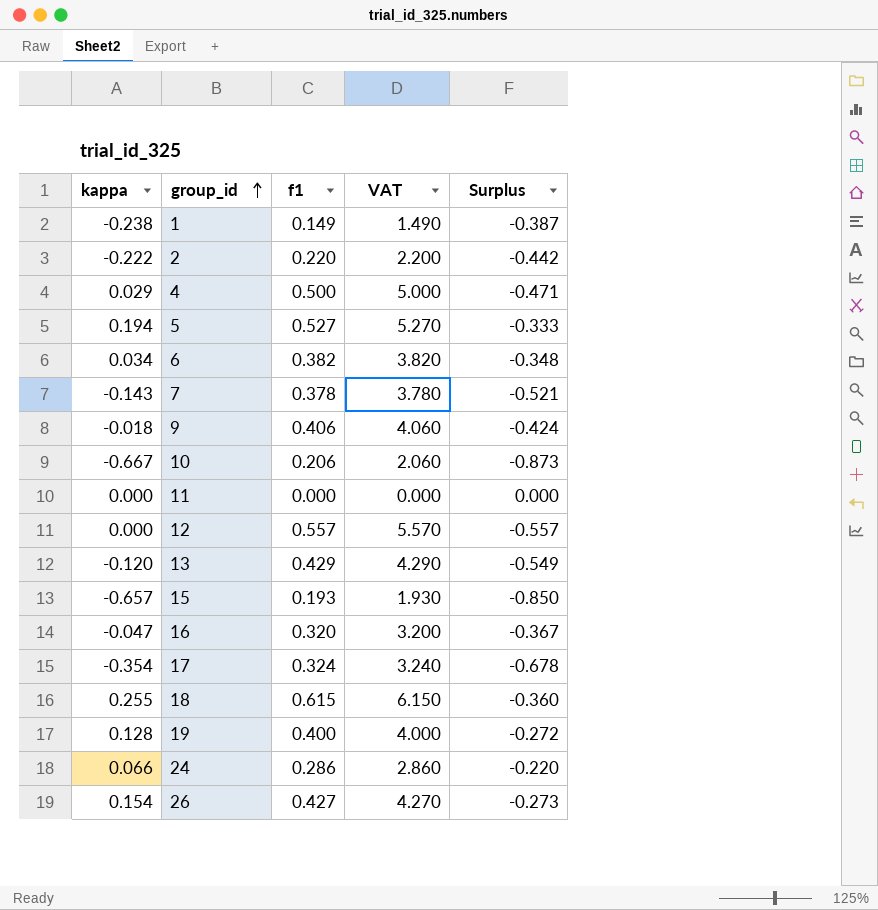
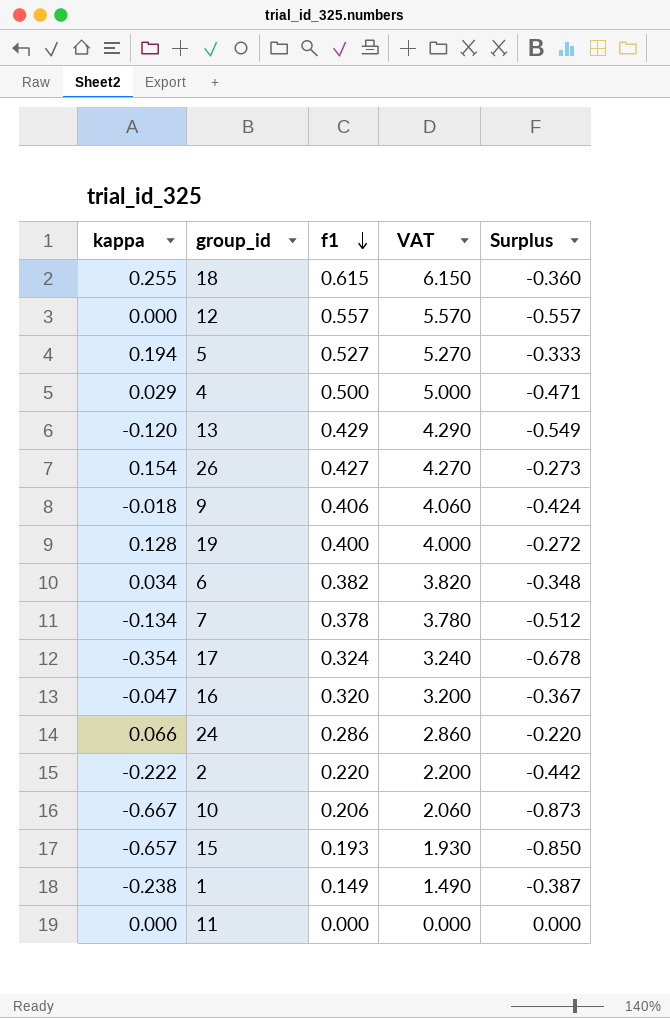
row order: group_id ascending -> f1 descending
7 | kappa: -0.143 -> -0.134
7 | Surplus: -0.521 -> -0.512

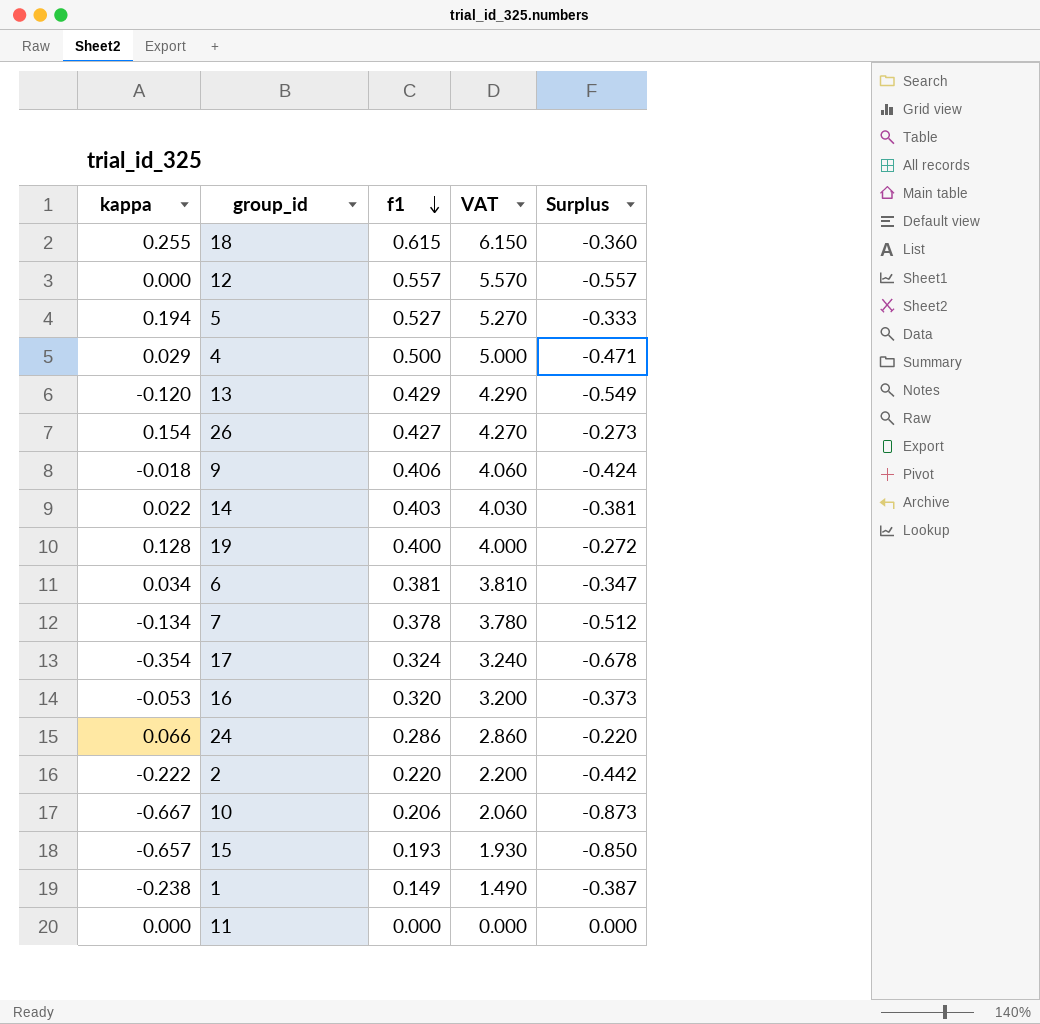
row 14: none -> 0.022 | 0.403 | 4.030 | -0.381
6 | f1: 0.382 -> 0.381
6 | VAT: 3.820 -> 3.810
6 | Surplus: -0.348 -> -0.347
16 | kappa: -0.047 -> -0.053
16 | Surplus: -0.367 -> -0.373

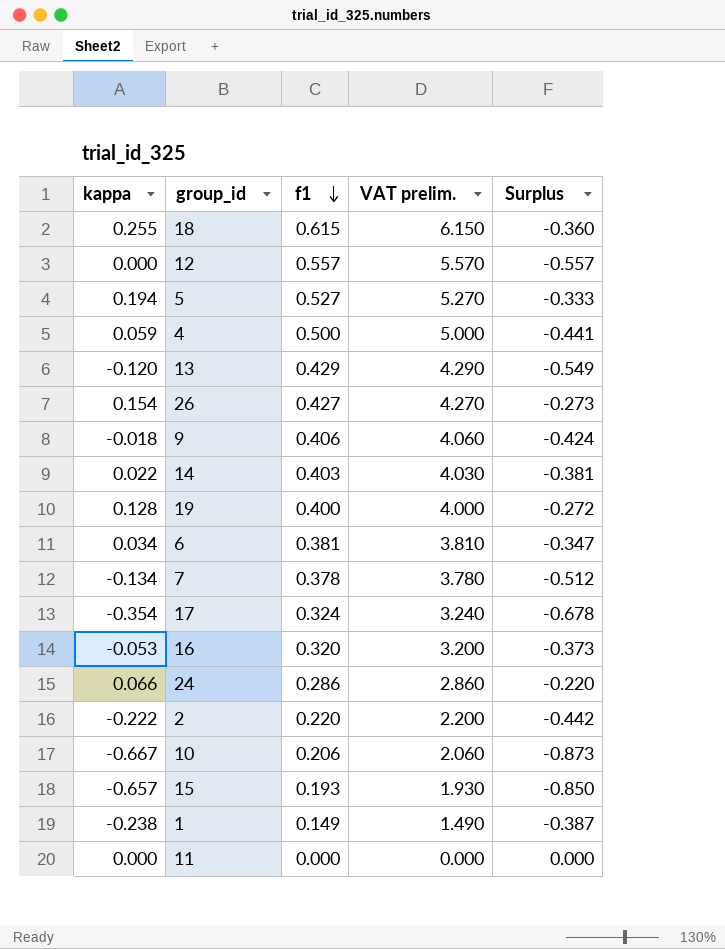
column name: VAT -> VAT prelim.
4 | kappa: 0.029 -> 0.059
4 | Surplus: -0.471 -> -0.441

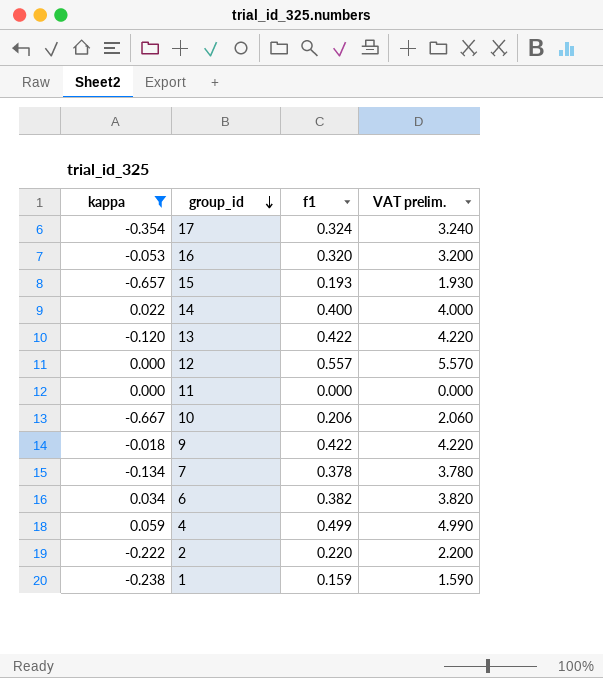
filter: none -> kappa <= 0.059
row order: f1 descending -> group_id descending
column Surplus | formula: [kappa] - [f1] -> none
14 | f1: 0.403 -> 0.400
14 | VAT prelim.: 4.030 -> 4.000
13 | f1: 0.429 -> 0.422
13 | VAT prelim.: 4.290 -> 4.220
9 | f1: 0.406 -> 0.422
9 | VAT prelim.: 4.060 -> 4.220
6 | f1: 0.381 -> 0.382
6 | VAT prelim.: 3.810 -> 3.820
4 | f1: 0.500 -> 0.499
4 | VAT prelim.: 5.000 -> 4.990
1 | f1: 0.149 -> 0.159
1 | VAT prelim.: 1.490 -> 1.590

